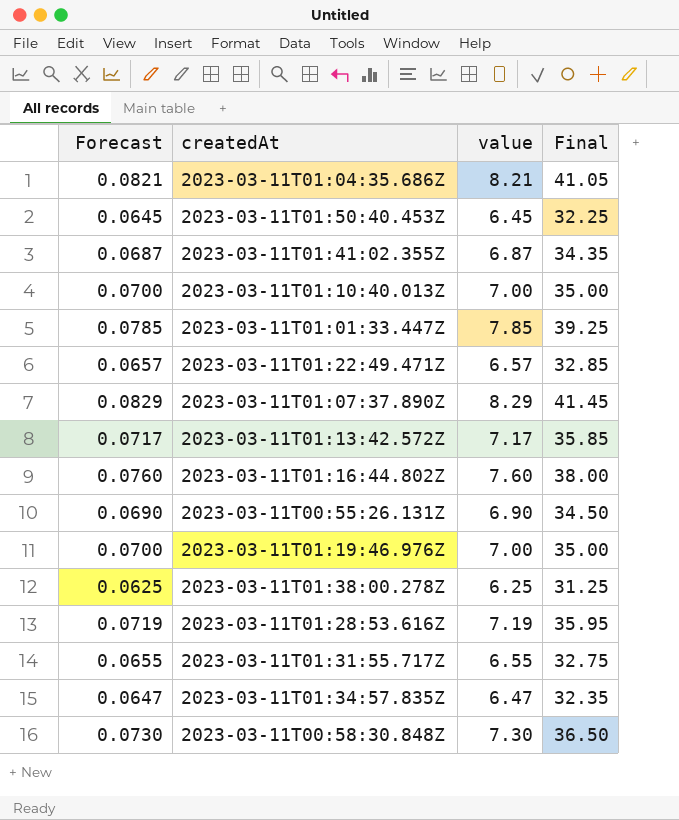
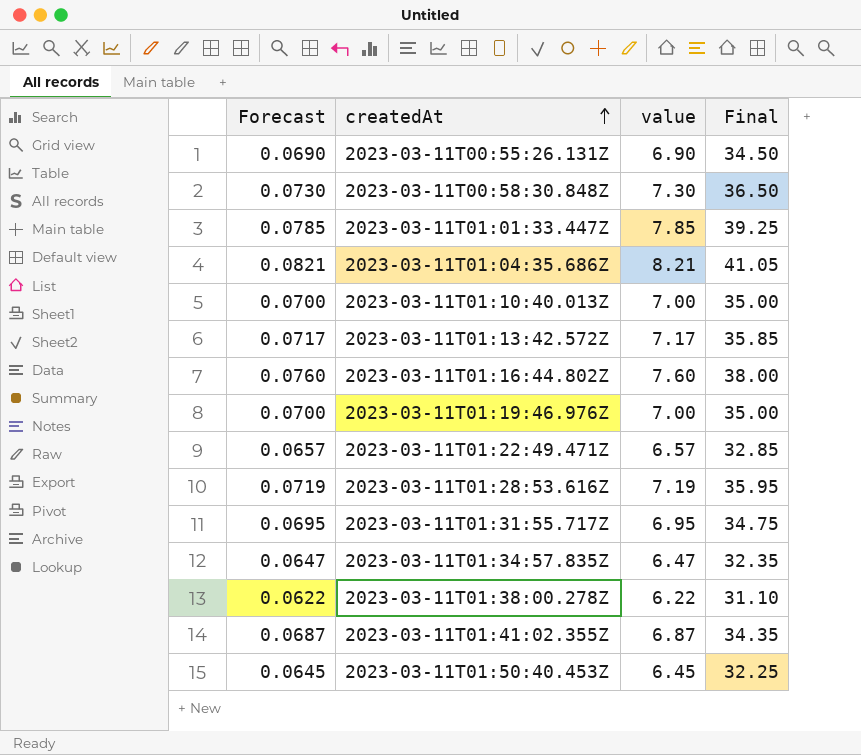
row order: none -> createdAt ascending
row 2023-03-11T01:07:37.890Z: 0.0829 | 8.29 | 41.45 -> none
2023-03-11T01:31:55.717Z | Forecast: 0.0655 -> 0.0695
2023-03-11T01:31:55.717Z | value: 6.55 -> 6.95
2023-03-11T01:31:55.717Z | Final: 32.75 -> 34.75
2023-03-11T01:38:00.278Z | Forecast: 0.0625 -> 0.0622
2023-03-11T01:38:00.278Z | value: 6.25 -> 6.22
2023-03-11T01:38:00.278Z | Final: 31.25 -> 31.10

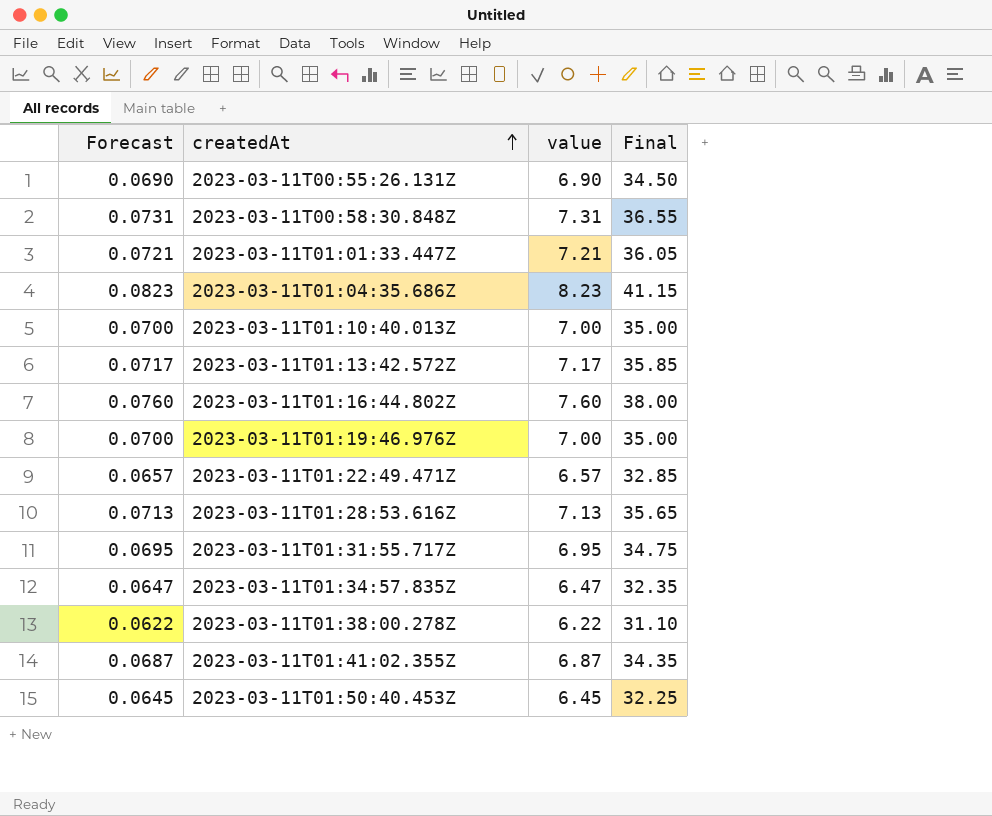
2023-03-11T00:58:30.848Z | Forecast: 0.0730 -> 0.0731
2023-03-11T00:58:30.848Z | value: 7.30 -> 7.31
2023-03-11T00:58:30.848Z | Final: 36.50 -> 36.55
2023-03-11T01:01:33.447Z | Forecast: 0.0785 -> 0.0721
2023-03-11T01:01:33.447Z | value: 7.85 -> 7.21
2023-03-11T01:01:33.447Z | Final: 39.25 -> 36.05
2023-03-11T01:04:35.686Z | Forecast: 0.0821 -> 0.0823
2023-03-11T01:04:35.686Z | value: 8.21 -> 8.23
2023-03-11T01:04:35.686Z | Final: 41.05 -> 41.15
2023-03-11T01:28:53.616Z | Forecast: 0.0719 -> 0.0713
2023-03-11T01:28:53.616Z | value: 7.19 -> 7.13
2023-03-11T01:28:53.616Z | Final: 35.95 -> 35.65

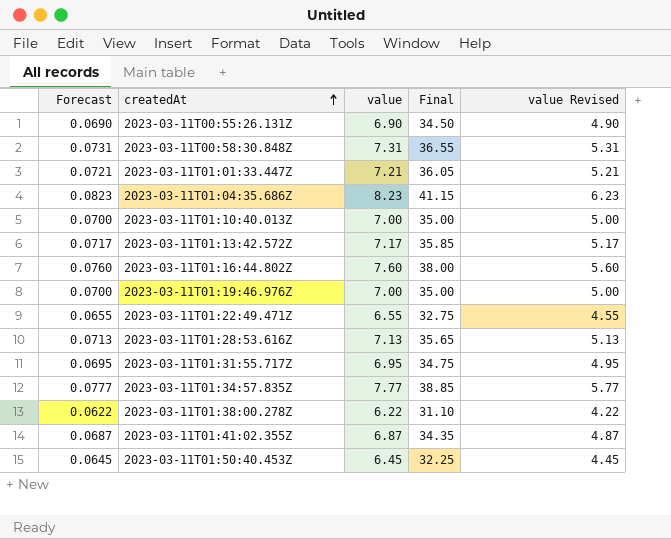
column value Revised | formula: none -> [value] - 2
2023-03-11T01:22:49.471Z | Forecast: 0.0657 -> 0.0655
2023-03-11T01:22:49.471Z | value: 6.57 -> 6.55
2023-03-11T01:22:49.471Z | Final: 32.85 -> 32.75
2023-03-11T01:34:57.835Z | Forecast: 0.0647 -> 0.0777
2023-03-11T01:34:57.835Z | value: 6.47 -> 7.77
2023-03-11T01:34:57.835Z | Final: 32.35 -> 38.85

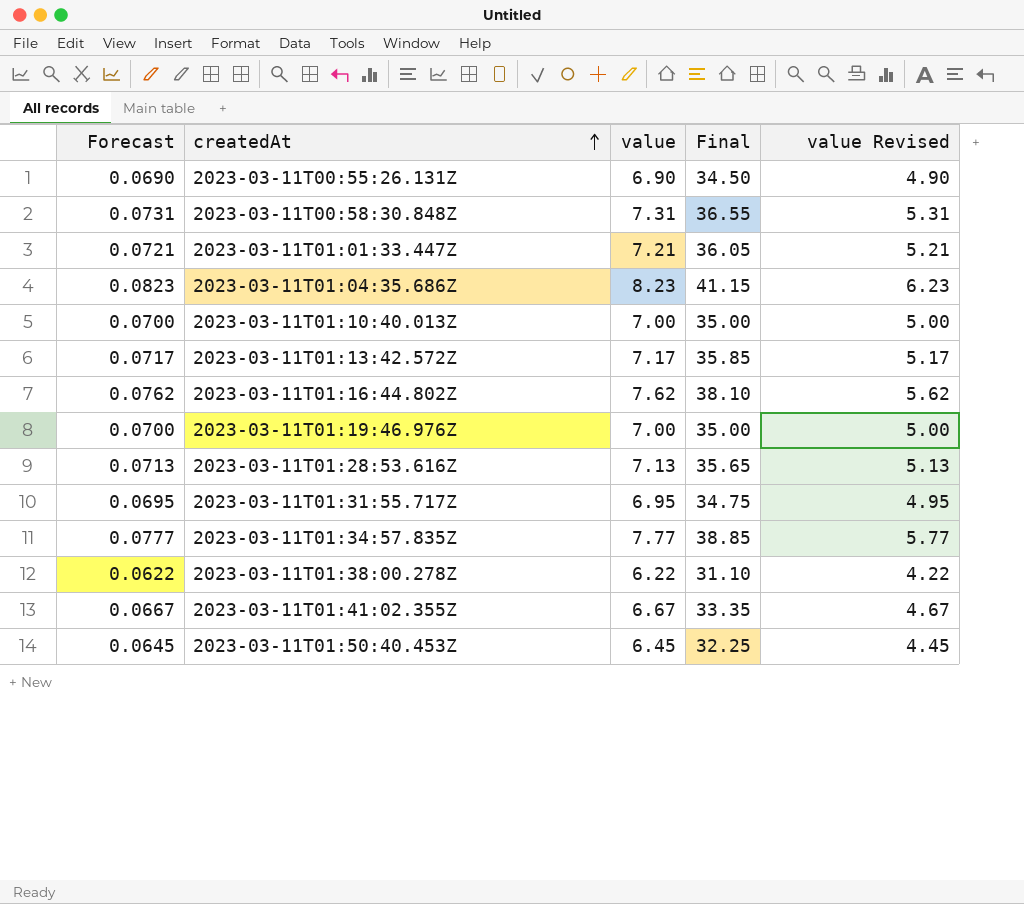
row 2023-03-11T01:22:49.471Z: 0.0655 | 6.55 | 32.75 | 4.55 -> none
2023-03-11T01:16:44.802Z | Forecast: 0.0760 -> 0.0762
2023-03-11T01:16:44.802Z | value: 7.60 -> 7.62
2023-03-11T01:16:44.802Z | Final: 38.00 -> 38.10
2023-03-11T01:16:44.802Z | value Revised: 5.60 -> 5.62
2023-03-11T01:41:02.355Z | Forecast: 0.0687 -> 0.0667
2023-03-11T01:41:02.355Z | value: 6.87 -> 6.67
2023-03-11T01:41:02.355Z | Final: 34.35 -> 33.35
2023-03-11T01:41:02.355Z | value Revised: 4.87 -> 4.67

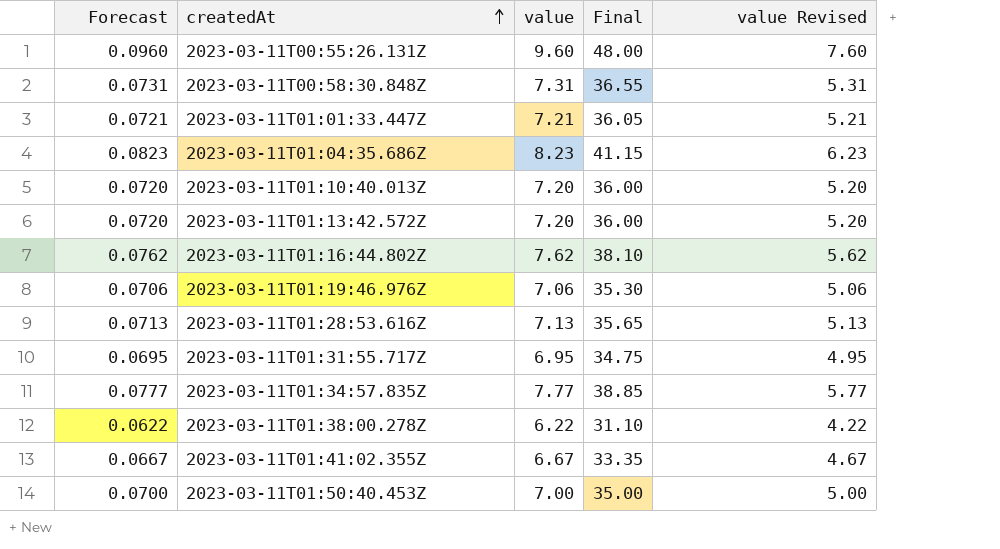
2023-03-11T00:55:26.131Z | Forecast: 0.0690 -> 0.0960
2023-03-11T00:55:26.131Z | value: 6.90 -> 9.60
2023-03-11T00:55:26.131Z | Final: 34.50 -> 48.00
2023-03-11T00:55:26.131Z | value Revised: 4.90 -> 7.60
2023-03-11T01:10:40.013Z | Forecast: 0.0700 -> 0.0720
2023-03-11T01:10:40.013Z | value: 7.00 -> 7.20
2023-03-11T01:10:40.013Z | Final: 35.00 -> 36.00
2023-03-11T01:10:40.013Z | value Revised: 5.00 -> 5.20
2023-03-11T01:13:42.572Z | Forecast: 0.0717 -> 0.0720
2023-03-11T01:13:42.572Z | value: 7.17 -> 7.20
2023-03-11T01:13:42.572Z | Final: 35.85 -> 36.00
2023-03-11T01:13:42.572Z | value Revised: 5.17 -> 5.20
2023-03-11T01:19:46.976Z | Forecast: 0.0700 -> 0.0706
2023-03-11T01:19:46.976Z | value: 7.00 -> 7.06
2023-03-11T01:19:46.976Z | Final: 35.00 -> 35.30
2023-03-11T01:19:46.976Z | value Revised: 5.00 -> 5.06
2023-03-11T01:50:40.453Z | Forecast: 0.0645 -> 0.0700
2023-03-11T01:50:40.453Z | value: 6.45 -> 7.00
2023-03-11T01:50:40.453Z | Final: 32.25 -> 35.00
2023-03-11T01:50:40.453Z | value Revised: 4.45 -> 5.00

